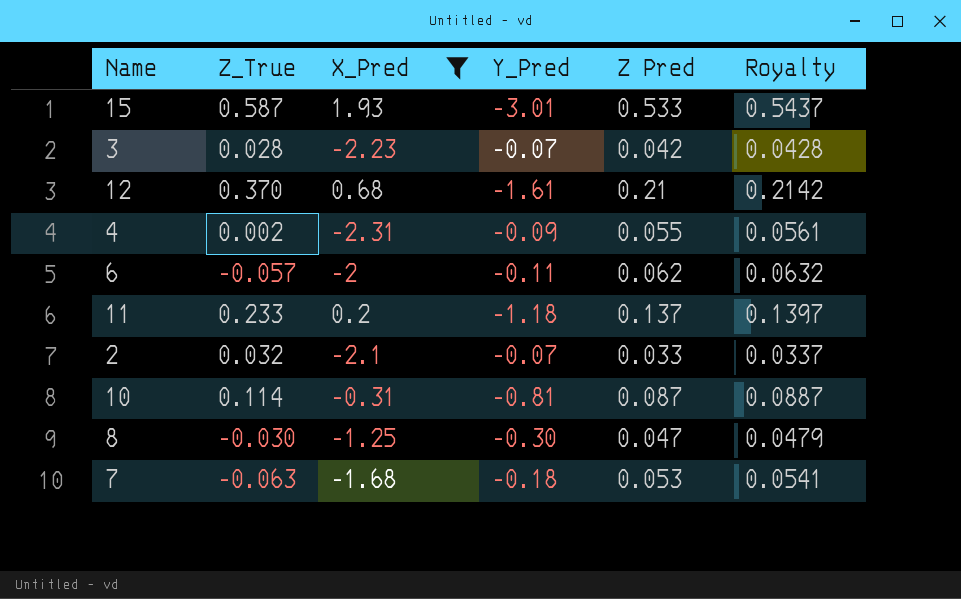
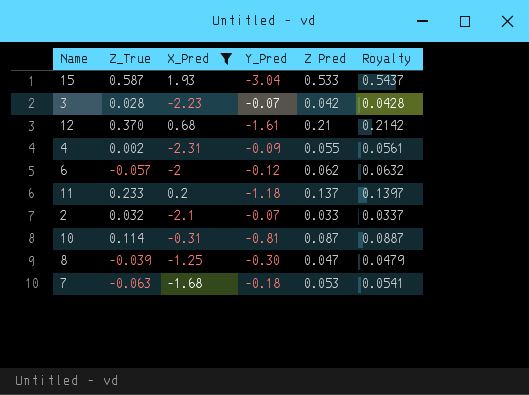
15 | Y_Pred: -3.01 -> -3.04
6 | Y_Pred: -0.11 -> -0.12
8 | Z_True: -0.030 -> -0.039

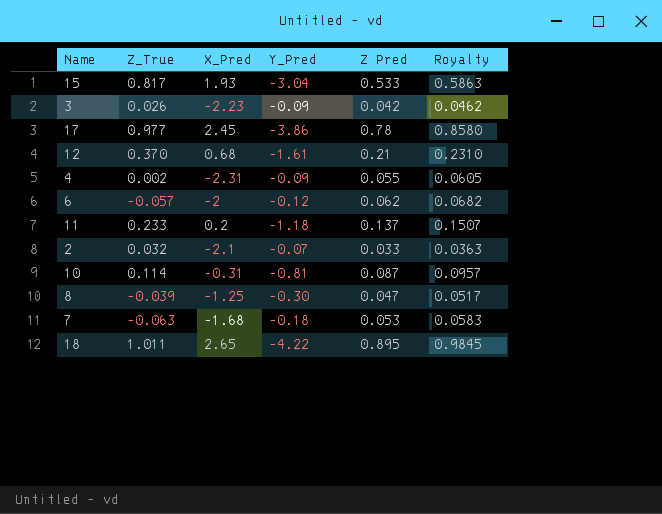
filter: X_Pred <= 1.93 -> none
column Royalty | formula: [Z Pred] * 1.02 -> [Z Pred] * 1.1
15 | Z_True: 0.587 -> 0.817
3 | Z_True: 0.028 -> 0.026
3 | Y_Pred: -0.07 -> -0.09

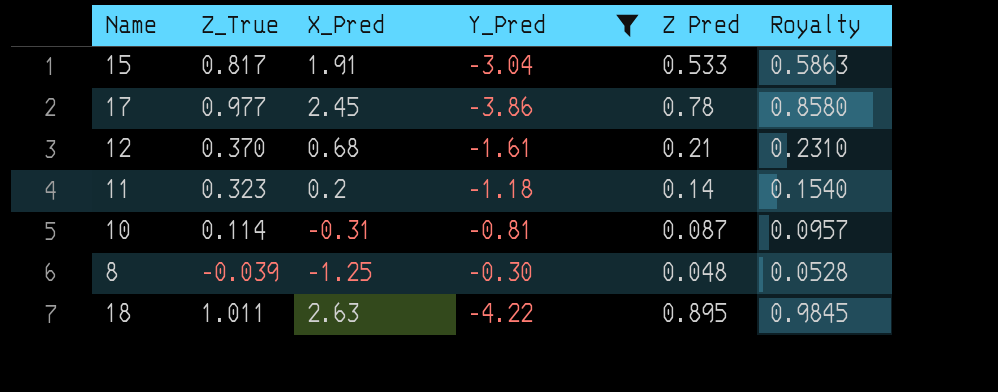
filter: none -> Y_Pred <= -0.30
15 | X_Pred: 1.93 -> 1.91
11 | Z_True: 0.233 -> 0.323
11 | Z Pred: 0.137 -> 0.14
11 | Royalty: 0.1507 -> 0.1540
8 | Z Pred: 0.047 -> 0.048
8 | Royalty: 0.0517 -> 0.0528
18 | X_Pred: 2.65 -> 2.63

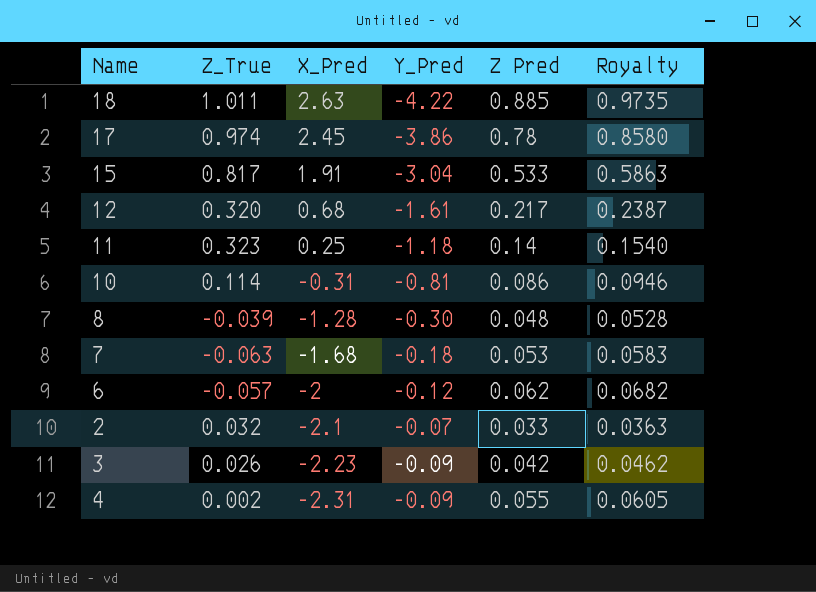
filter: Y_Pred <= -0.30 -> none
row order: none -> X_Pred descending
18 | Z Pred: 0.895 -> 0.885
18 | Royalty: 0.9845 -> 0.9735
17 | Z_True: 0.977 -> 0.974
12 | Z_True: 0.370 -> 0.320
12 | Z Pred: 0.21 -> 0.217
12 | Royalty: 0.2310 -> 0.2387
11 | X_Pred: 0.2 -> 0.25
10 | Z Pred: 0.087 -> 0.086
10 | Royalty: 0.0957 -> 0.0946
8 | X_Pred: -1.25 -> -1.28

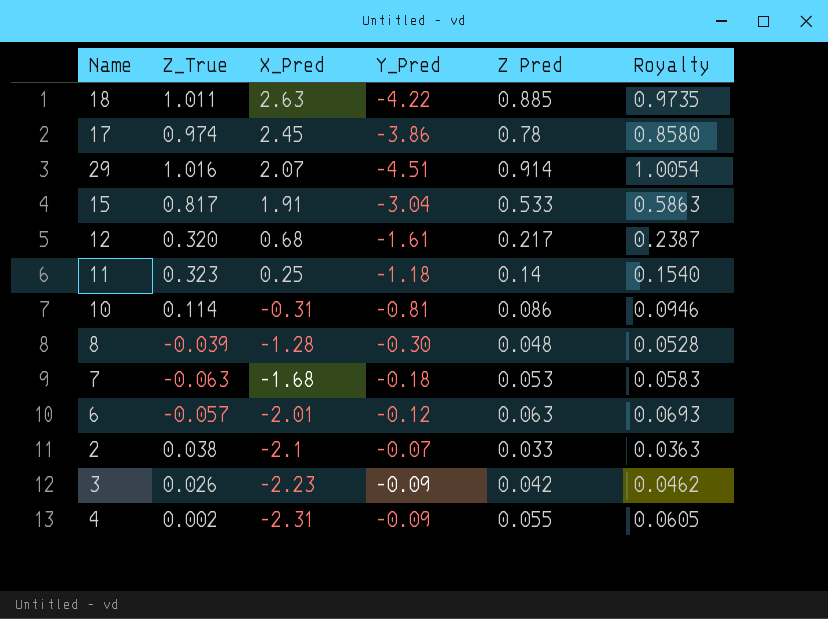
row 29: none -> 1.016 | 2.07 | -4.51 | 0.914 | 1.0054
6 | X_Pred: -2 -> -2.01
6 | Z Pred: 0.062 -> 0.063
6 | Royalty: 0.0682 -> 0.0693
2 | Z_True: 0.032 -> 0.038

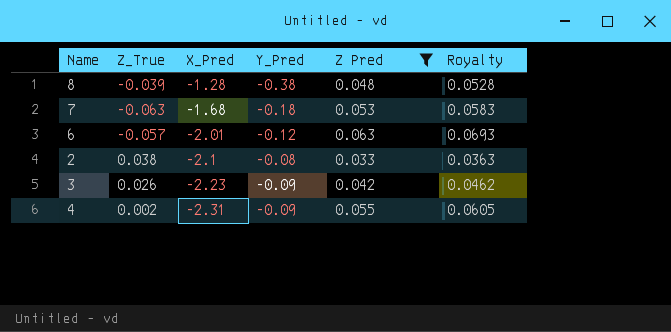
filter: none -> Z Pred <= 0.063
8 | Y_Pred: -0.30 -> -0.38
2 | Y_Pred: -0.07 -> -0.08

